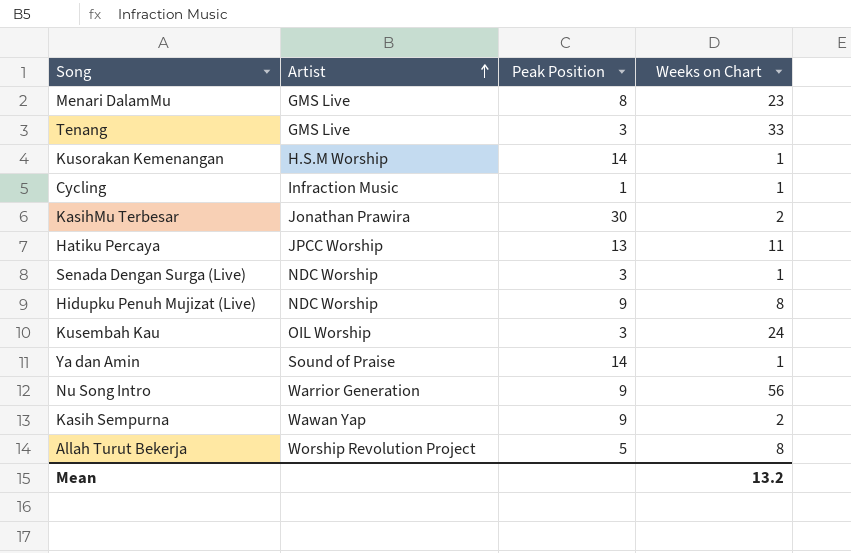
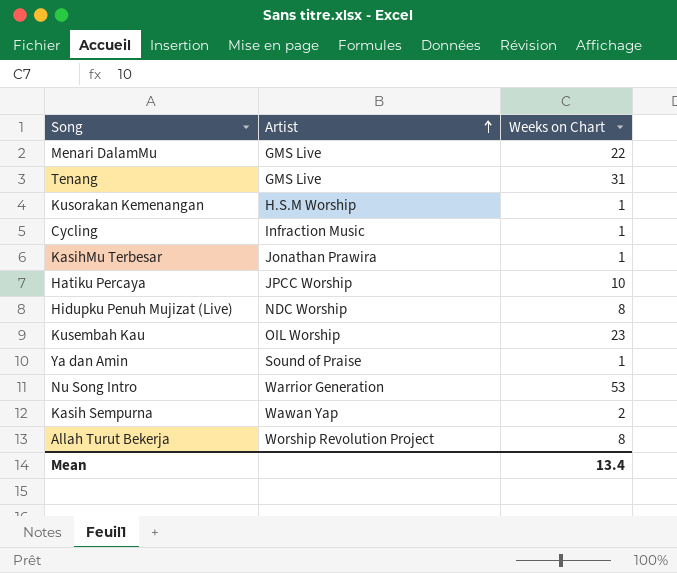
column Peak Position | position: 3 -> none
row Senada Dengan Surga (Live): NDC Worship | 3 | 1 -> none
Menari DalamMu | Weeks on Chart: 23 -> 22
Tenang | Weeks on Chart: 33 -> 31
KasihMu Terbesar | Weeks on Chart: 2 -> 1
Hatiku Percaya | Weeks on Chart: 11 -> 10
Kusembah Kau | Weeks on Chart: 24 -> 23
Nu Song Intro | Weeks on Chart: 56 -> 53
Mean | Weeks on Chart: 13.2 -> 13.4

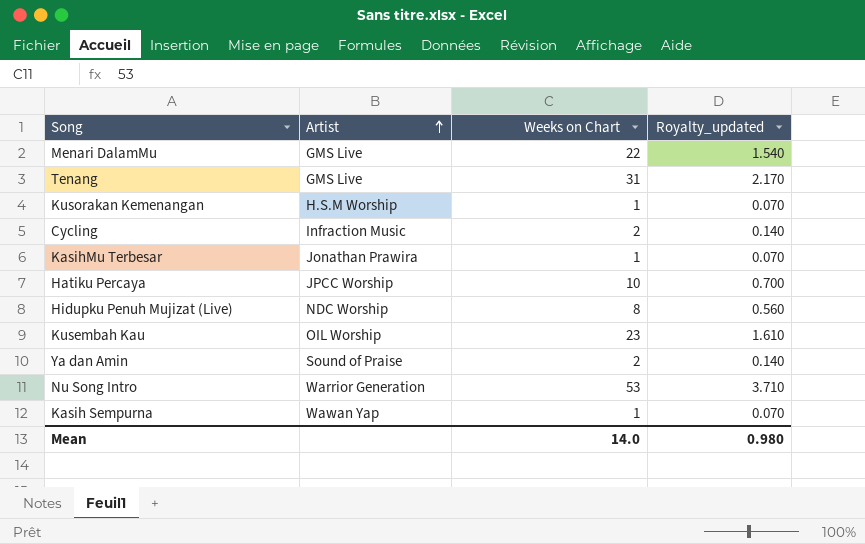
column Royalty_updated | formula: none -> [Weeks on Chart] * 0.07
row Allah Turut Bekerja: Worship Revolution Project | 8 -> none
Cycling | Weeks on Chart: 1 -> 2
Ya dan Amin | Weeks on Chart: 1 -> 2
Kasih Sempurna | Weeks on Chart: 2 -> 1
Mean | Weeks on Chart: 13.4 -> 14.0

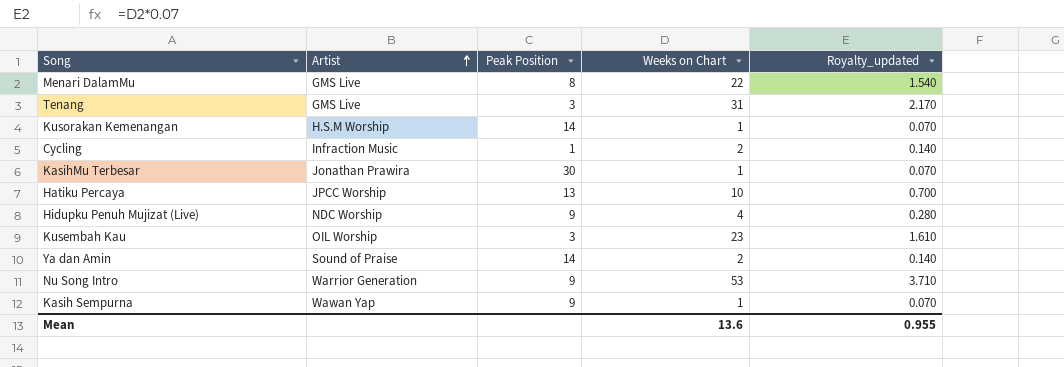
column Peak Position | position: none -> 3
Hidupku Penuh Mujizat (Live) | Weeks on Chart: 8 -> 4
Hidupku Penuh Mujizat (Live) | Royalty_updated: 0.560 -> 0.280
Mean | Weeks on Chart: 14.0 -> 13.6
Mean | Royalty_updated: 0.980 -> 0.955

